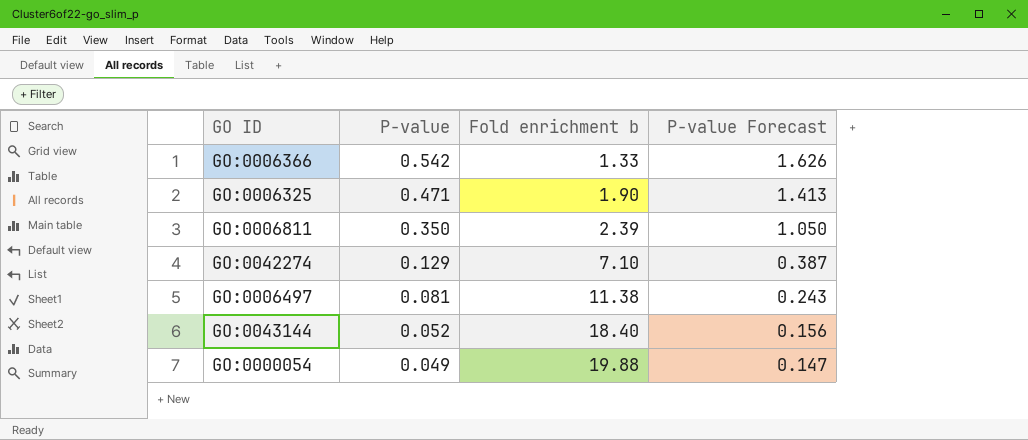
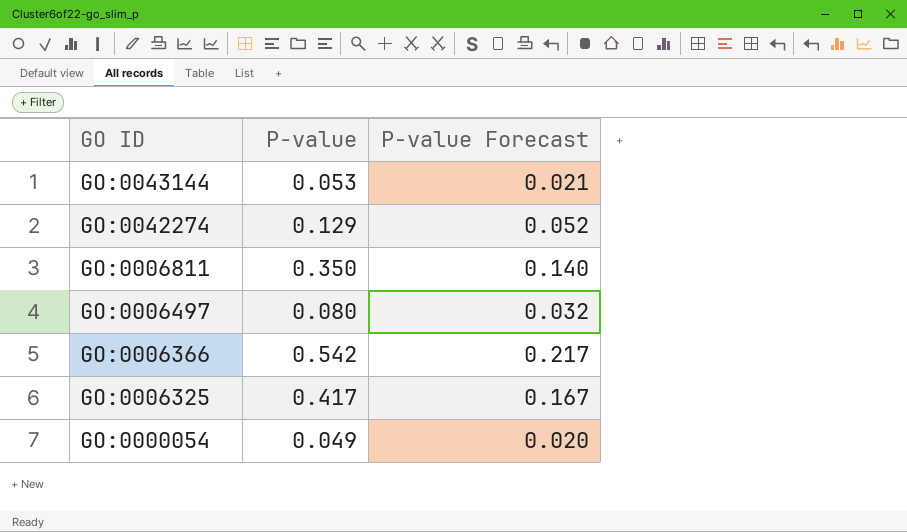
row order: P-value descending -> GO ID descending
column Fold enrichment b | position: 3 -> none
column P-value Forecast | formula: [P-value] * 3 -> [P-value] * 0.4
GO:0043144 | P-value: 0.052 -> 0.053
GO:0006497 | P-value: 0.081 -> 0.080
GO:0006325 | P-value: 0.471 -> 0.417

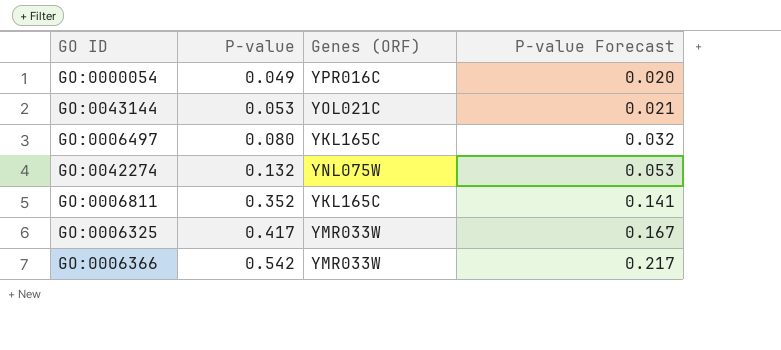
row order: GO ID descending -> P-value ascending
column Genes (ORF) | position: none -> 3
GO:0042274 | P-value: 0.129 -> 0.132
GO:0042274 | P-value Forecast: 0.052 -> 0.053
GO:0006811 | P-value: 0.350 -> 0.352
GO:0006811 | P-value Forecast: 0.140 -> 0.141

